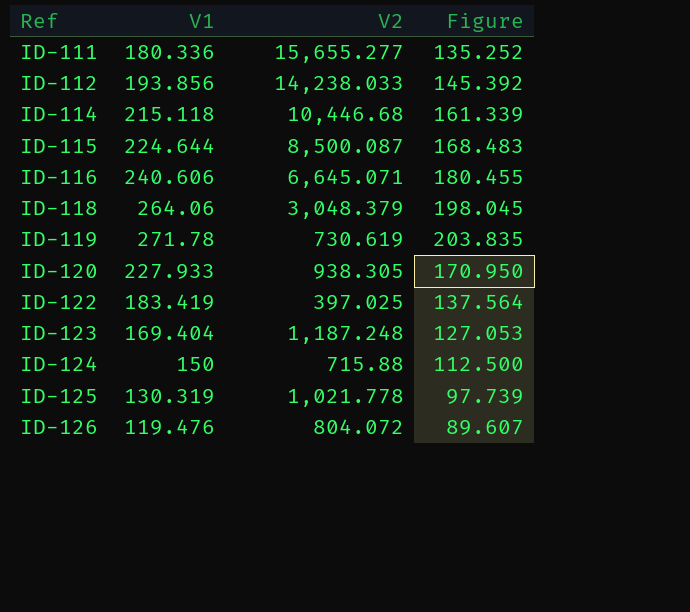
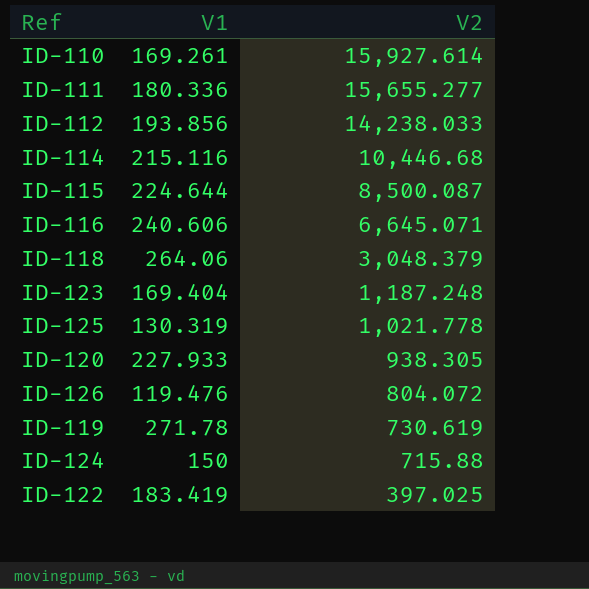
row order: Ref ascending -> V2 descending
column Figure | formula: [V1] * 0.75 -> none
row ID-110: none -> 169.261 | 15,927.614
ID-114 | V1: 215.118 -> 215.116

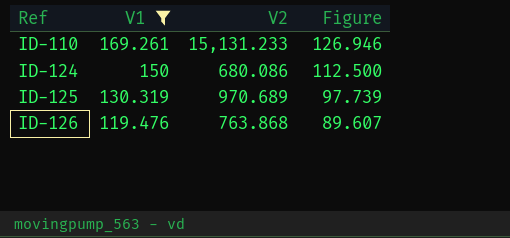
filter: none -> V1 <= 169.261
row order: V2 descending -> Ref ascending
column Figure | formula: none -> [V1] * 0.75
ID-110 | V2: 15,927.614 -> 15,131.233
ID-124 | V2: 715.88 -> 680.086
ID-125 | V2: 1,021.778 -> 970.689
ID-126 | V2: 804.072 -> 763.868

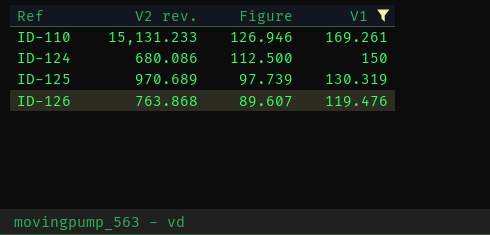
column name: V2 -> V2 rev.
column V1 | position: 2 -> 4

